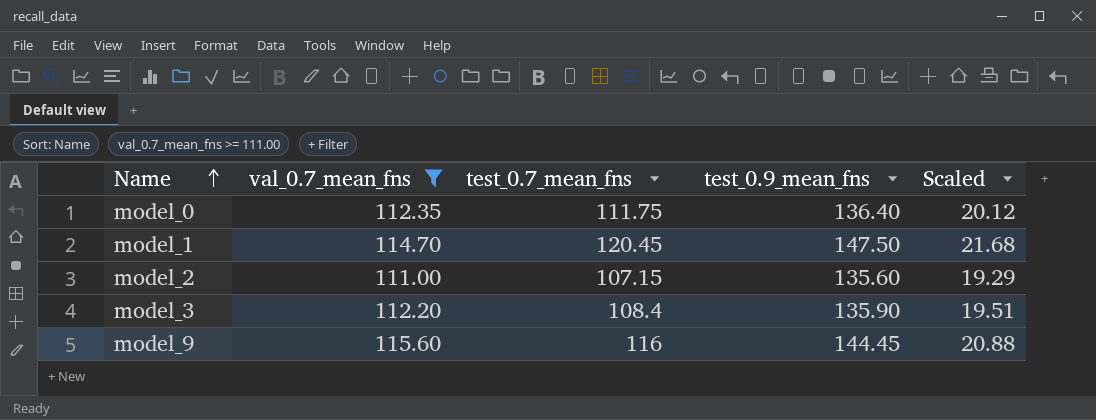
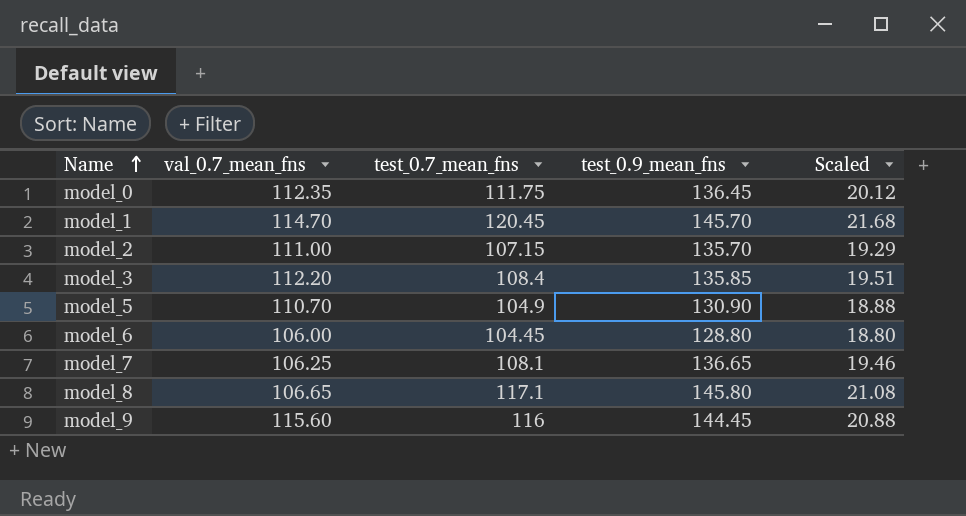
filter: val_0.7_mean_fns >= 111.00 -> none
model_0 | test_0.9_mean_fns: 136.40 -> 136.45
model_1 | test_0.9_mean_fns: 147.50 -> 145.70
model_2 | test_0.9_mean_fns: 135.60 -> 135.70
model_3 | test_0.9_mean_fns: 135.90 -> 135.85

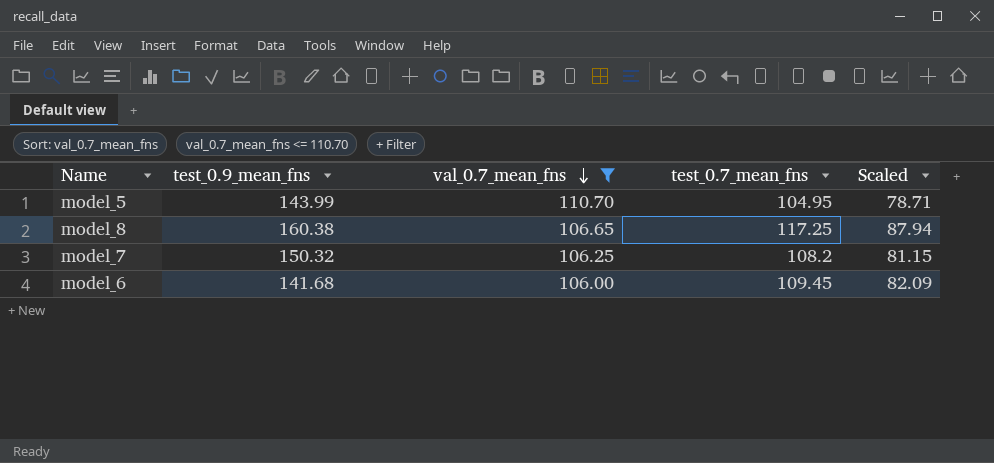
filter: none -> val_0.7_mean_fns <= 110.70
row order: Name ascending -> val_0.7_mean_fns descending
column test_0.9_mean_fns | position: 4 -> 2
column Scaled | formula: [test_0.7_mean_fns] * 0.18 -> [test_0.7_mean_fns] * 0.75
model_5 | test_0.9_mean_fns: 130.90 -> 143.99
model_5 | test_0.7_mean_fns: 104.9 -> 104.95
model_8 | test_0.9_mean_fns: 145.80 -> 160.38
model_8 | test_0.7_mean_fns: 117.1 -> 117.25
model_7 | test_0.9_mean_fns: 136.65 -> 150.32
model_7 | test_0.7_mean_fns: 108.1 -> 108.2
model_6 | test_0.9_mean_fns: 128.80 -> 141.68
model_6 | test_0.7_mean_fns: 104.45 -> 109.45

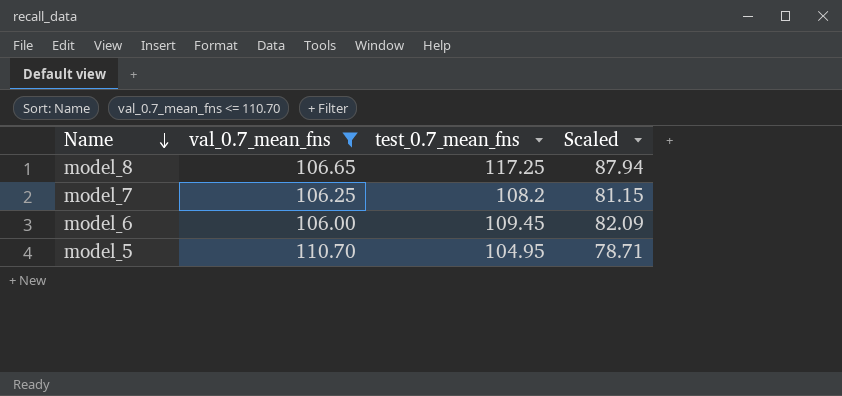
row order: val_0.7_mean_fns descending -> Name descending
column test_0.9_mean_fns | position: 2 -> none

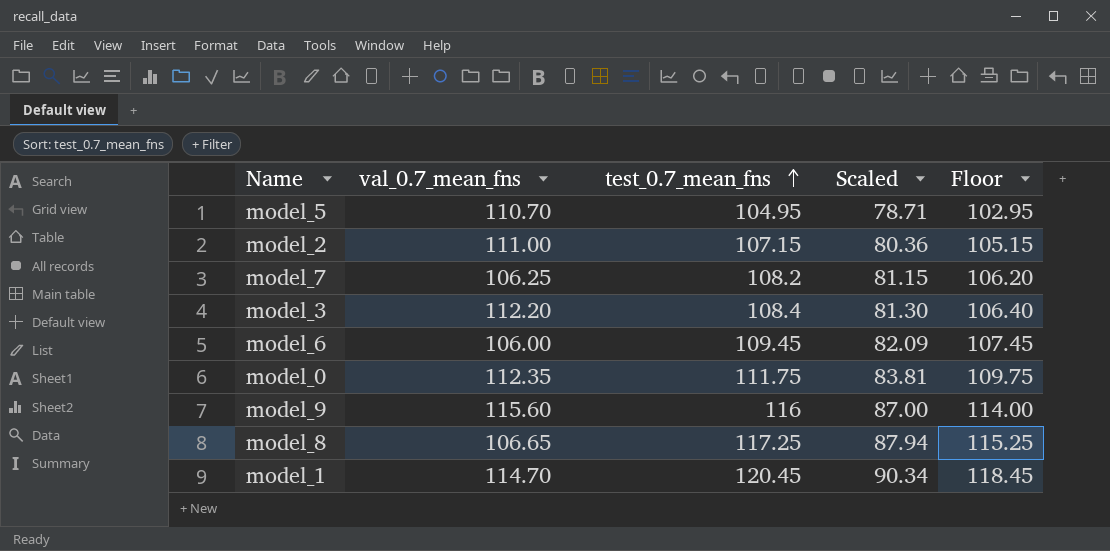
filter: val_0.7_mean_fns <= 110.70 -> none
row order: Name descending -> test_0.7_mean_fns ascending
column Floor | formula: none -> [test_0.7_mean_fns] - 2

